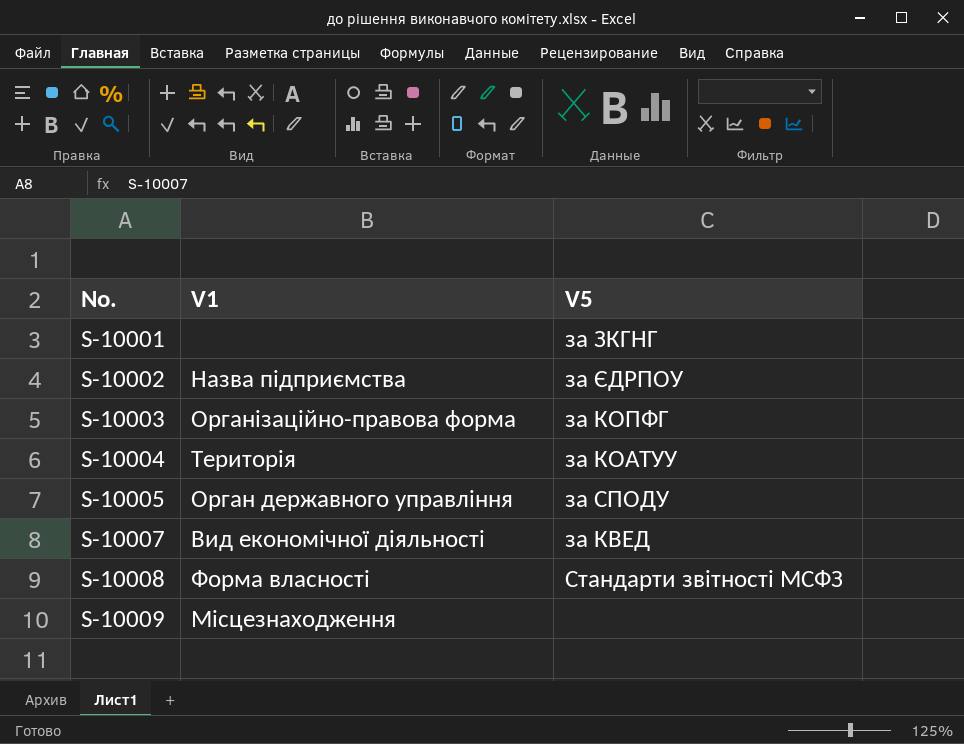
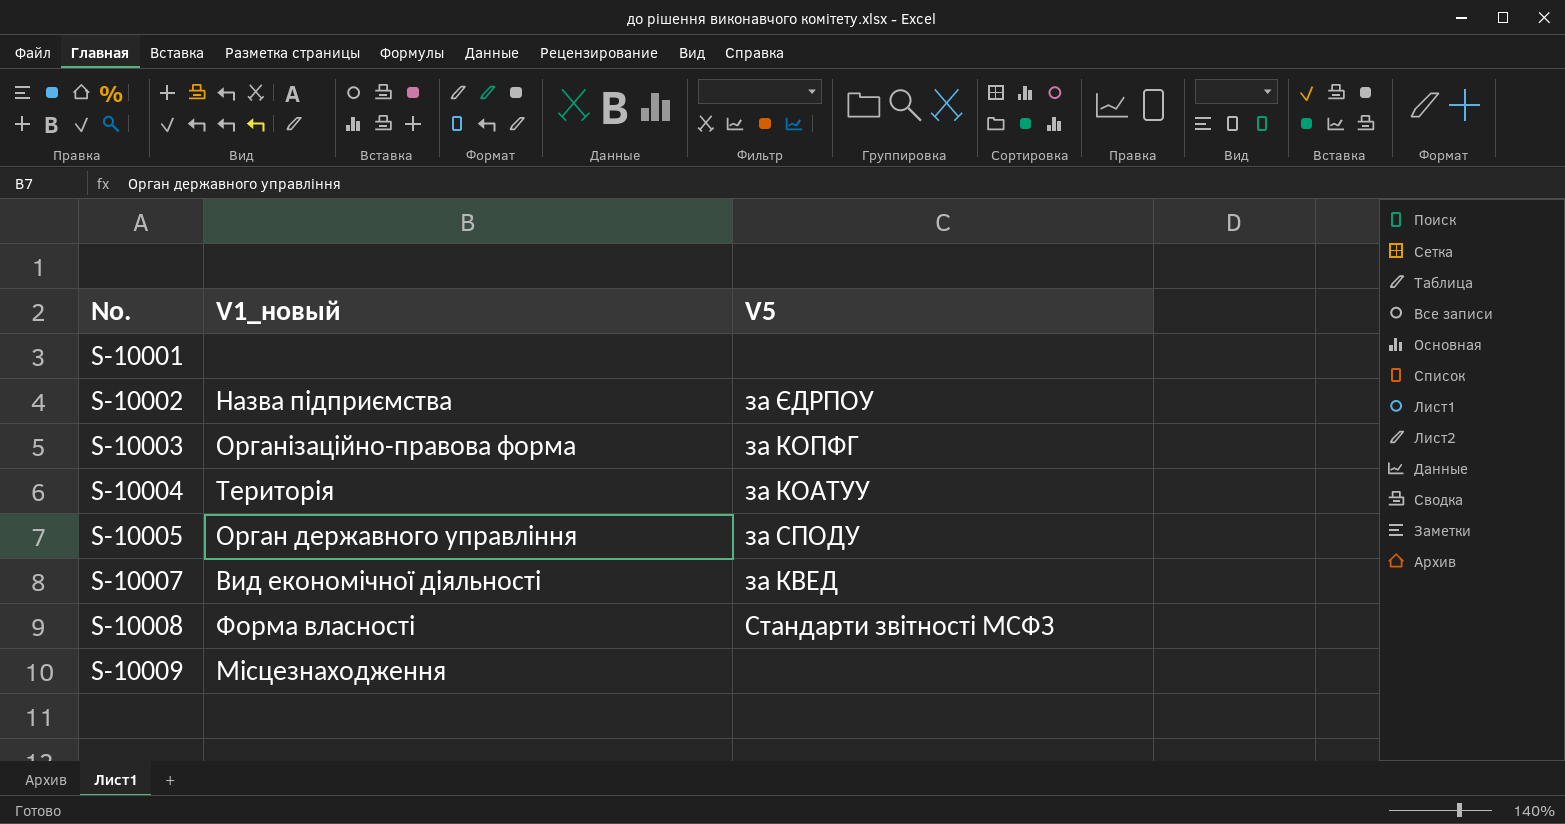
column name: V1 -> V1_новый
S-10001 | V5: за ЗКГНГ -> none

